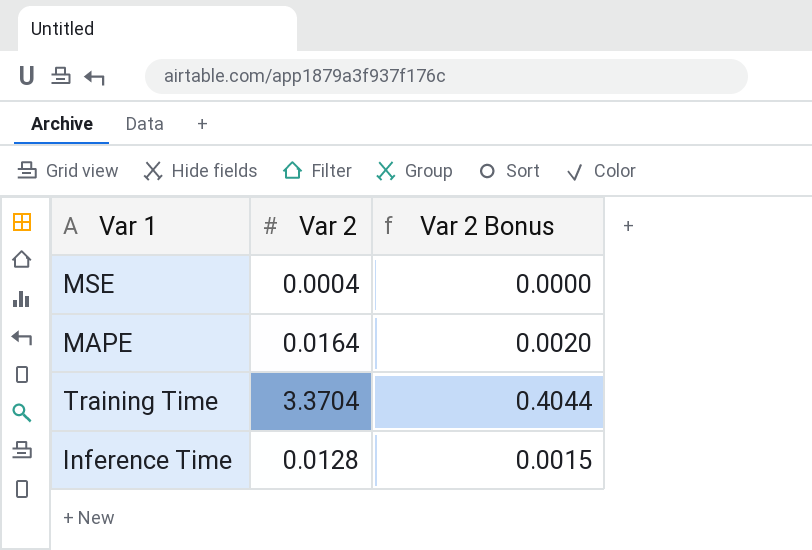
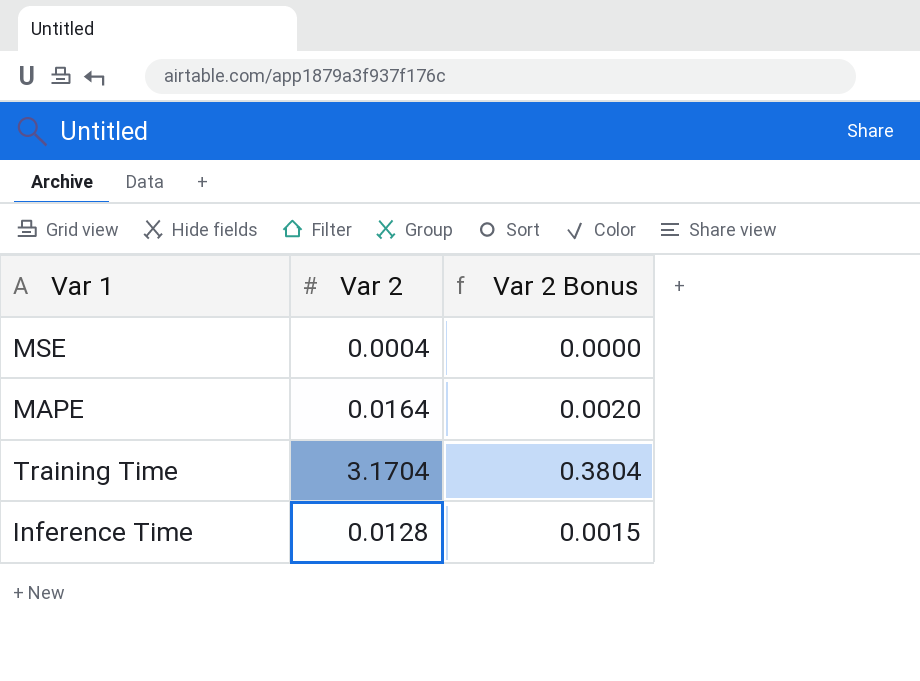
Training Time | Var 2: 3.3704 -> 3.1704
Training Time | Var 2 Bonus: 0.4044 -> 0.3804

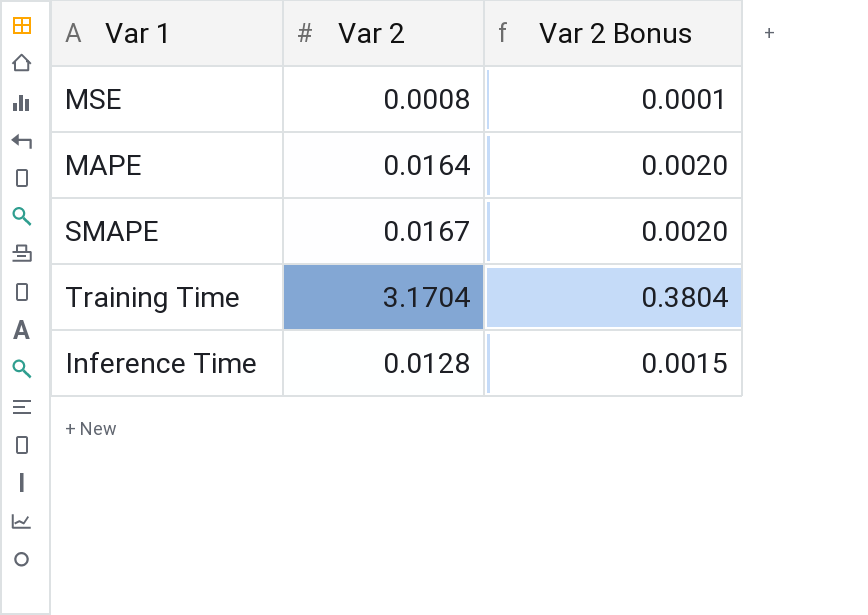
MSE | Var 2: 0.0004 -> 0.0008
MSE | Var 2 Bonus: 0.0000 -> 0.0001
row SMAPE: none -> 0.0167 | 0.0020

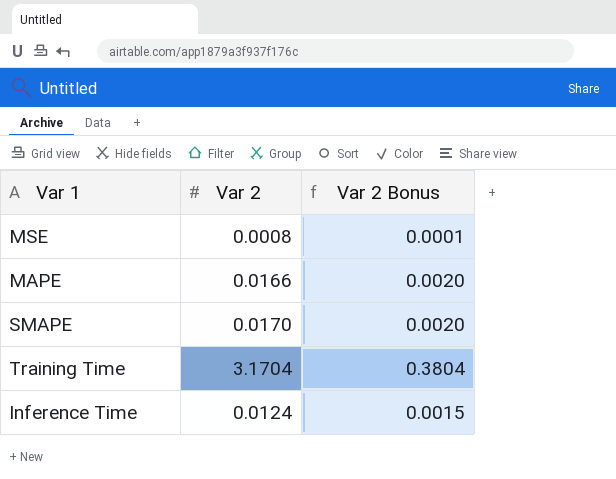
MAPE | Var 2: 0.0164 -> 0.0166
SMAPE | Var 2: 0.0167 -> 0.0170
Inference Time | Var 2: 0.0128 -> 0.0124

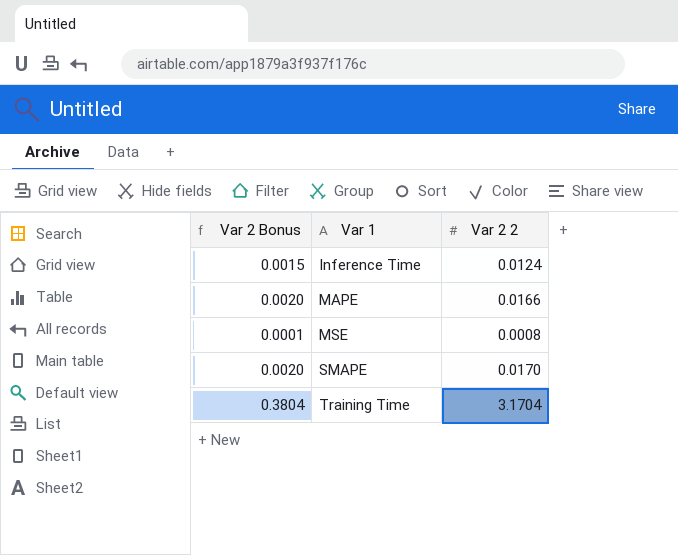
row order: none -> Var 1 ascending
column Var 2 Bonus | position: 3 -> 1
column name: Var 2 -> Var 2 2

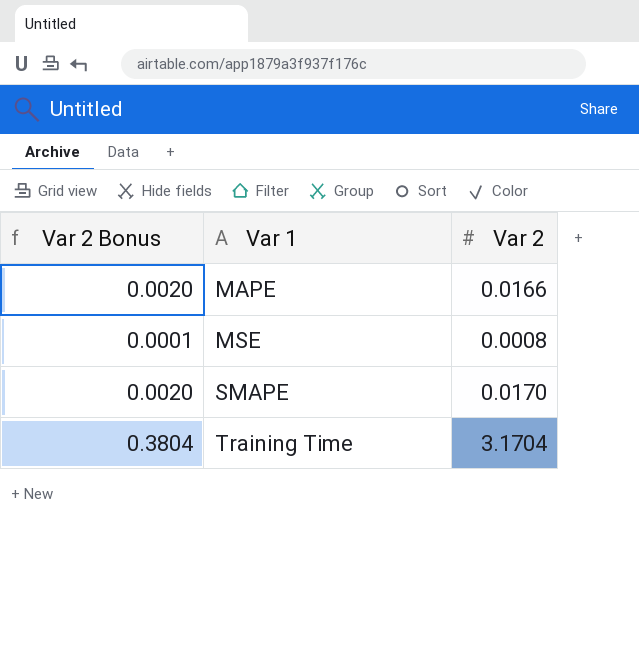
column name: Var 2 2 -> Var 2
row Inference Time: 0.0015 | 0.0124 -> none

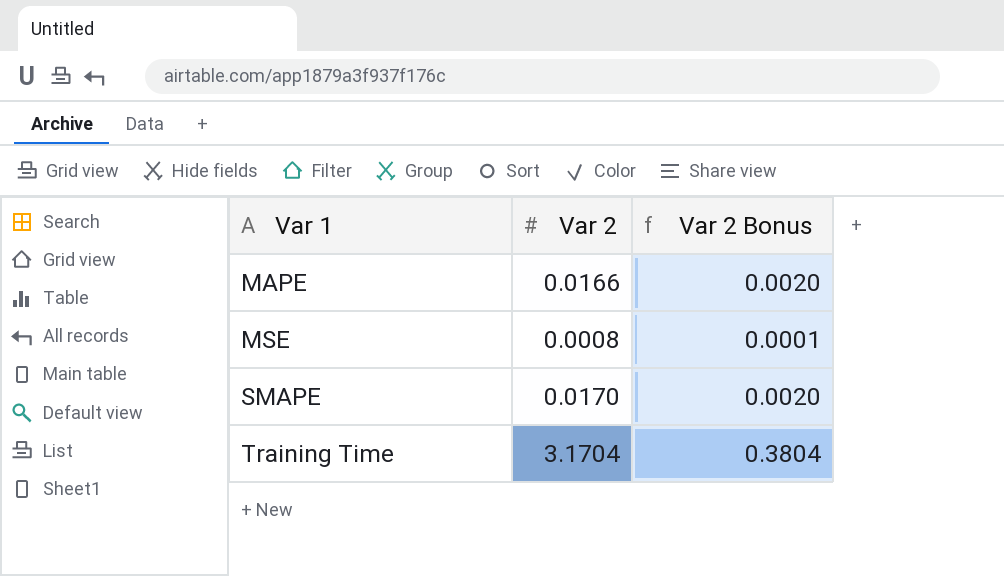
column Var 2 Bonus | position: 1 -> 3

